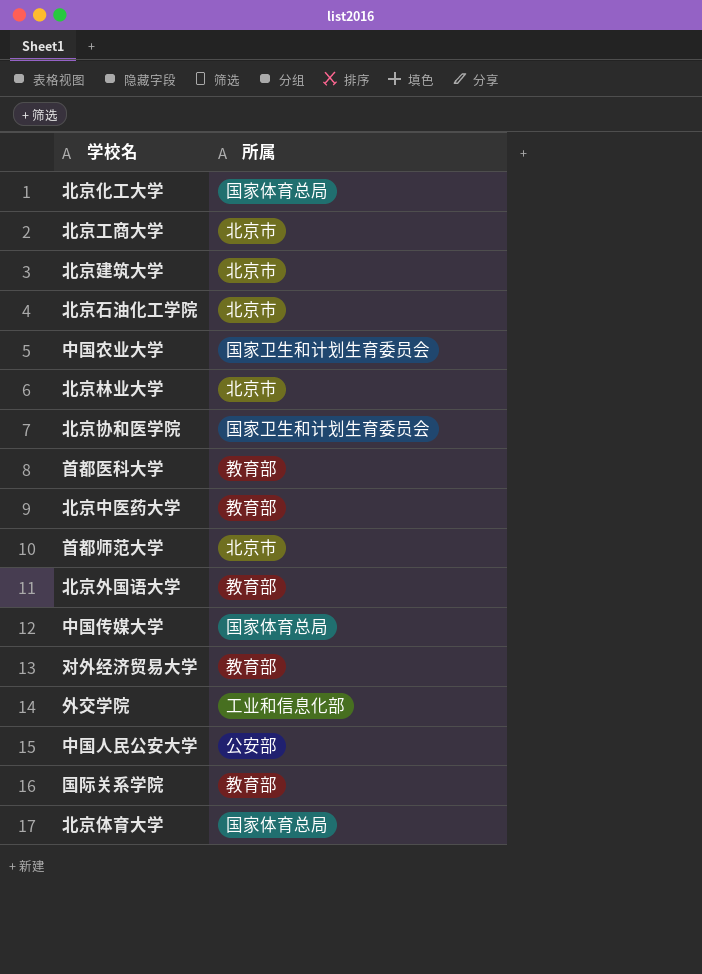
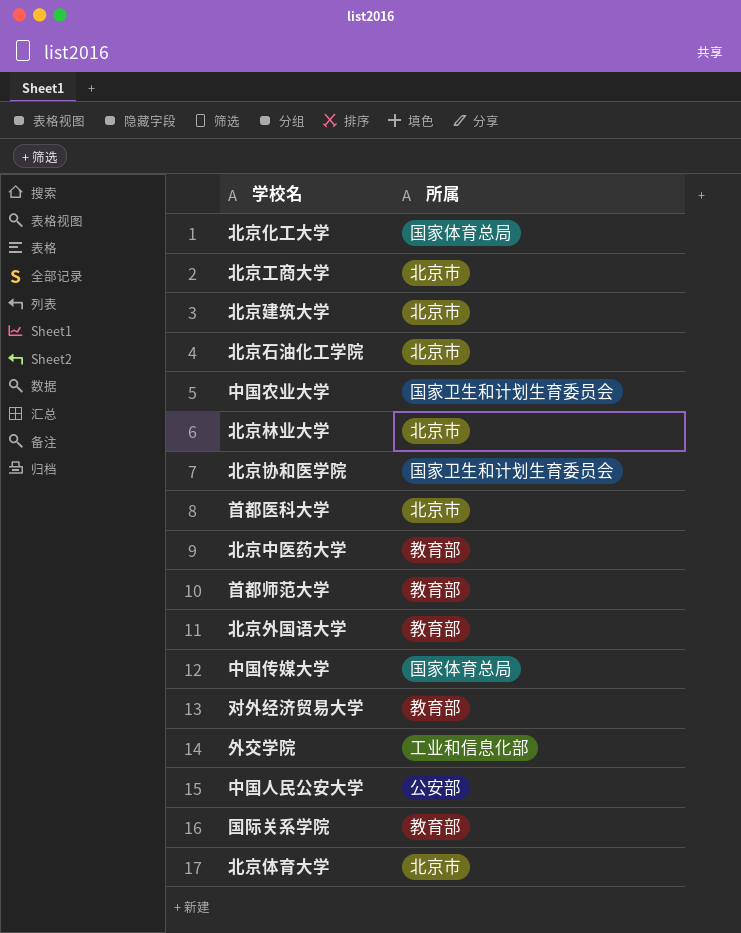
首都医科大学 | 所属: 教育部 -> 北京市
首都师范大学 | 所属: 北京市 -> 教育部
北京体育大学 | 所属: 国家体育总局 -> 北京市

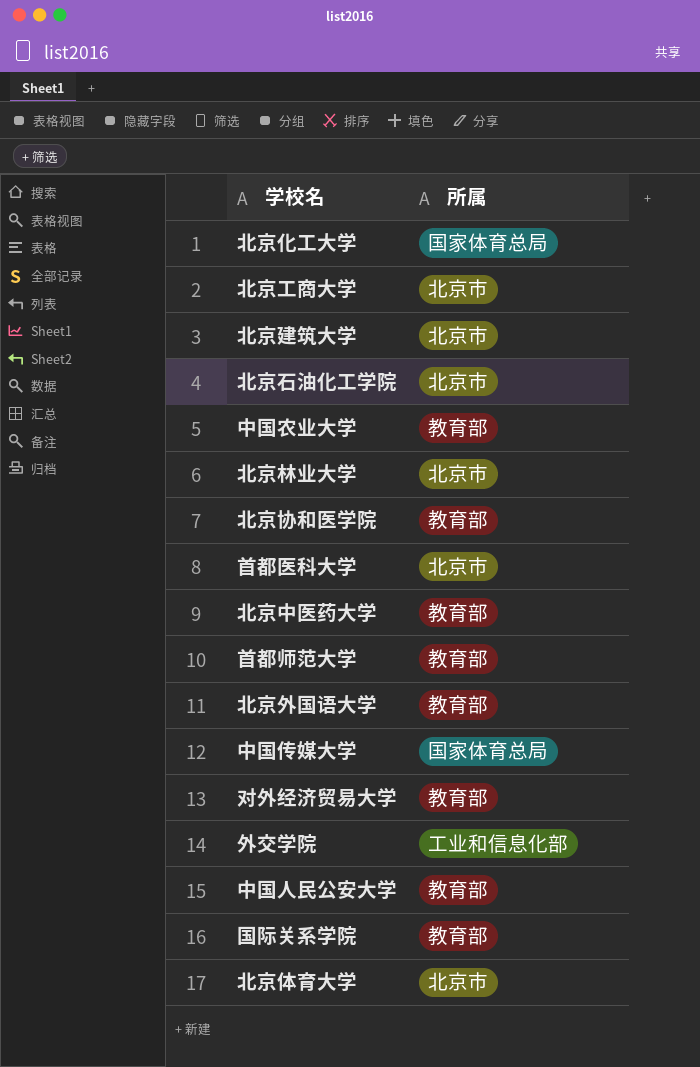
中国农业大学 | 所属: 国家卫生和计划生育委员会 -> 教育部
北京协和医学院 | 所属: 国家卫生和计划生育委员会 -> 教育部
中国人民公安大学 | 所属: 公安部 -> 教育部

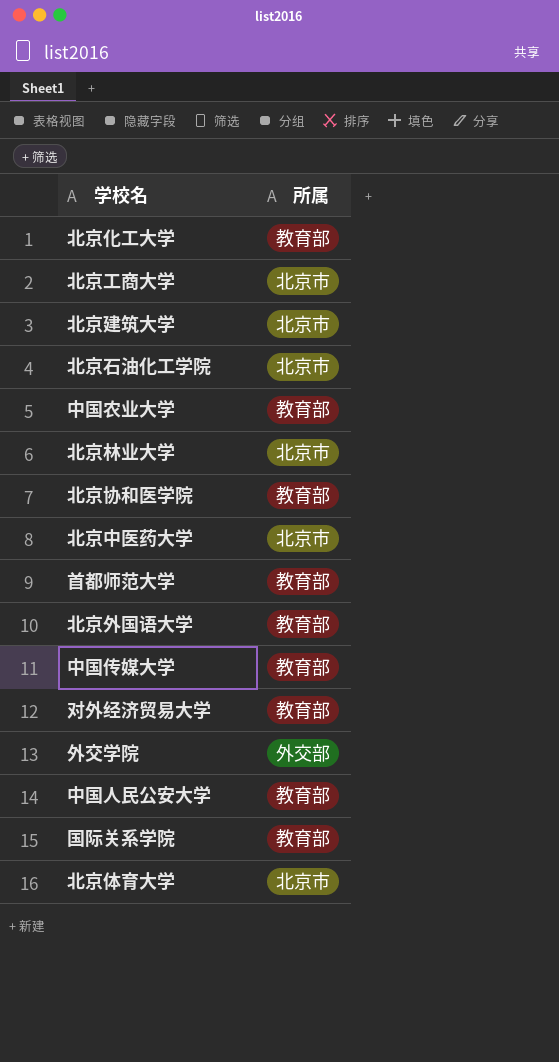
row 首都医科大学: 北京市 -> none
北京化工大学 | 所属: 国家体育总局 -> 教育部
北京中医药大学 | 所属: 教育部 -> 北京市
中国传媒大学 | 所属: 国家体育总局 -> 教育部
外交学院 | 所属: 工业和信息化部 -> 外交部

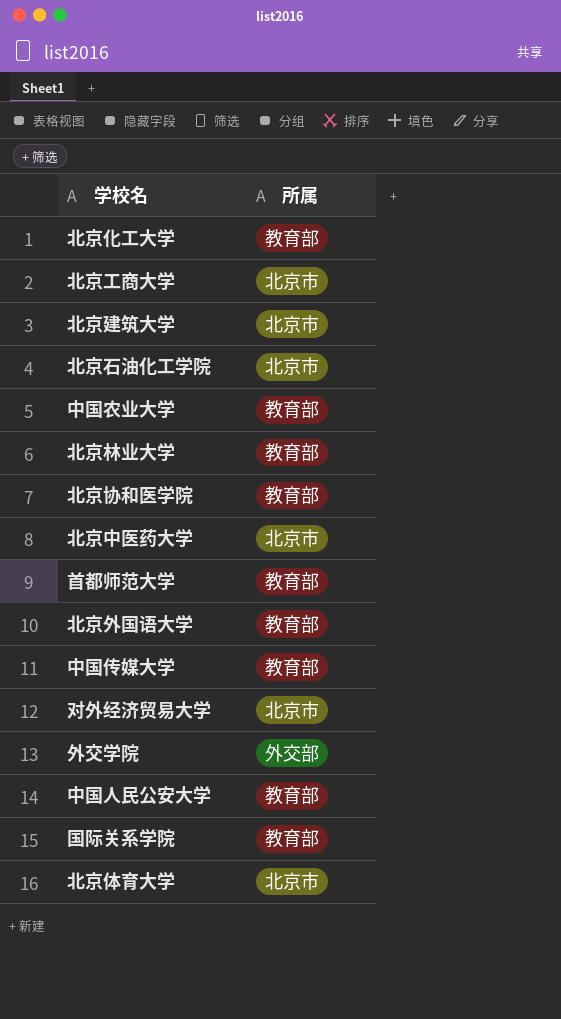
北京林业大学 | 所属: 北京市 -> 教育部
对外经济贸易大学 | 所属: 教育部 -> 北京市

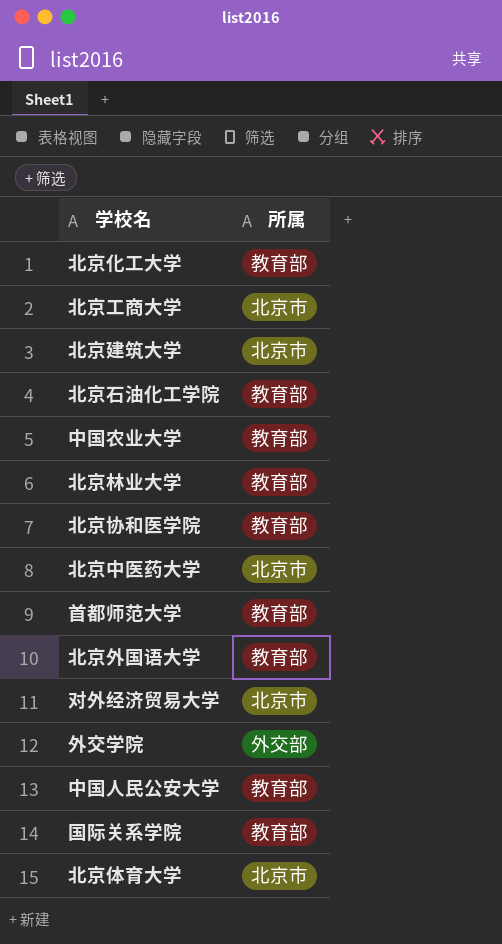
row 中国传媒大学: 教育部 -> none
北京石油化工学院 | 所属: 北京市 -> 教育部

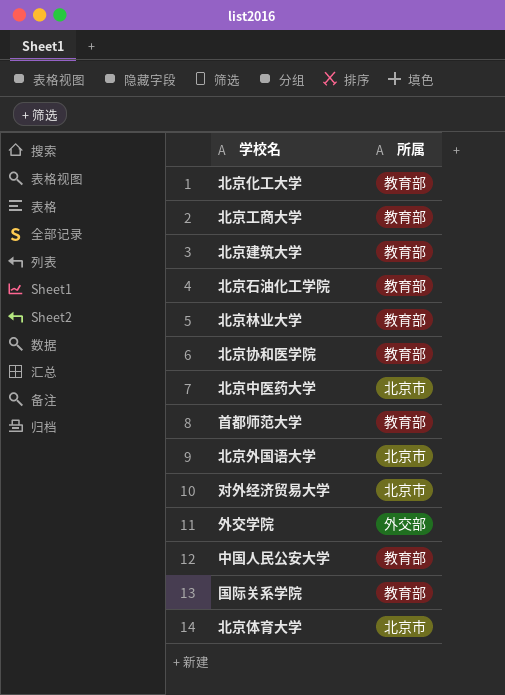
row 中国农业大学: 教育部 -> none
北京工商大学 | 所属: 北京市 -> 教育部
北京建筑大学 | 所属: 北京市 -> 教育部
北京外国语大学 | 所属: 教育部 -> 北京市

